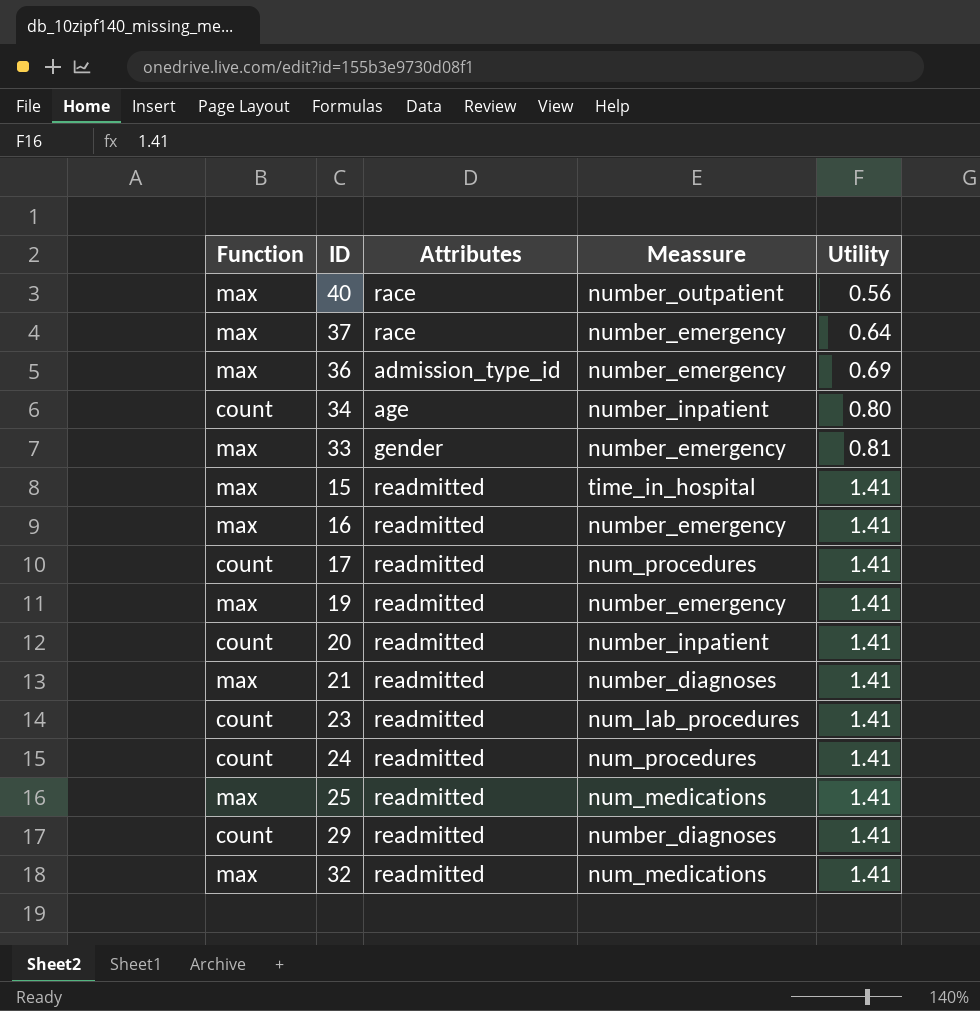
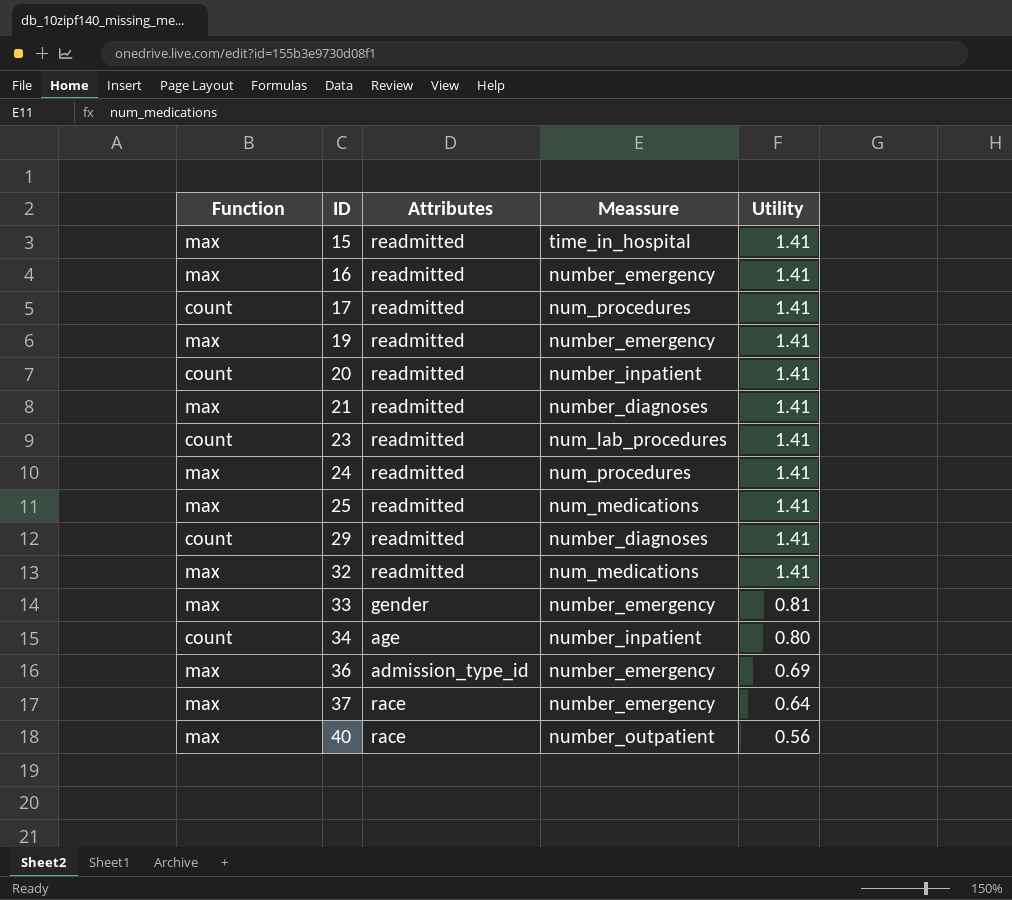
row order: Utility ascending -> ID ascending
24 | Function: count -> max

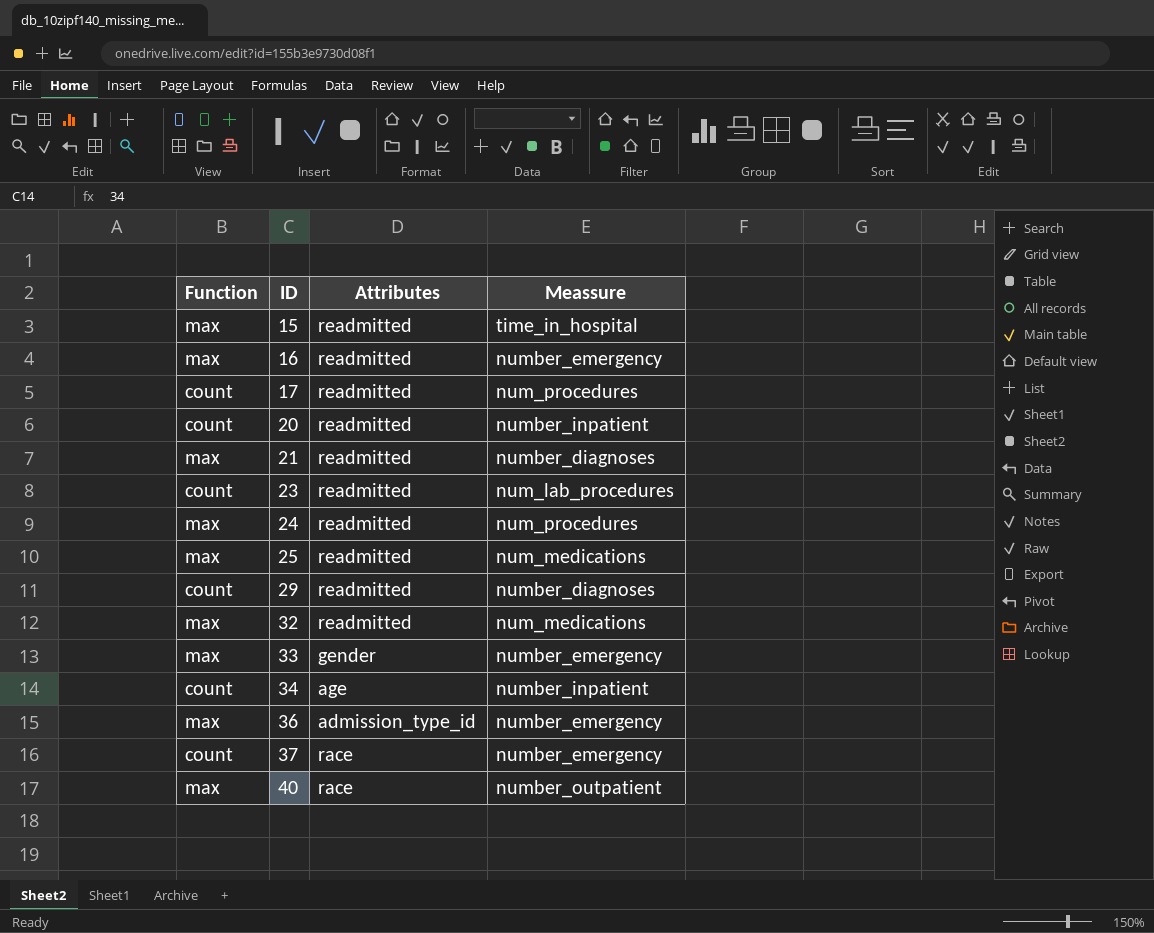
column Utility | position: 5 -> none
row 19: max | readmitted | number_emergency | 1.41 -> none
37 | Function: max -> count

